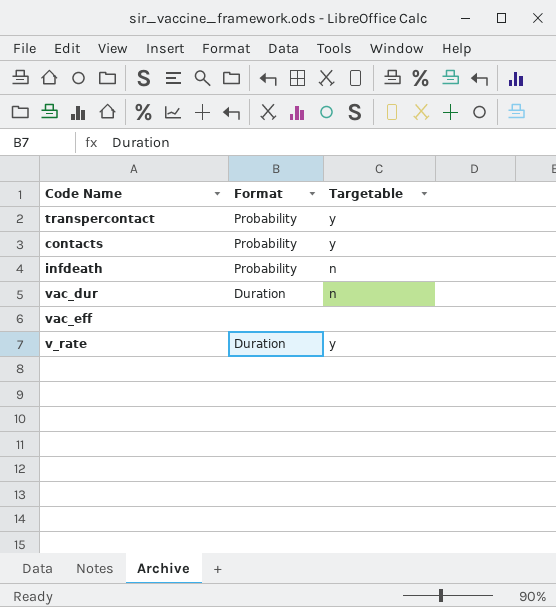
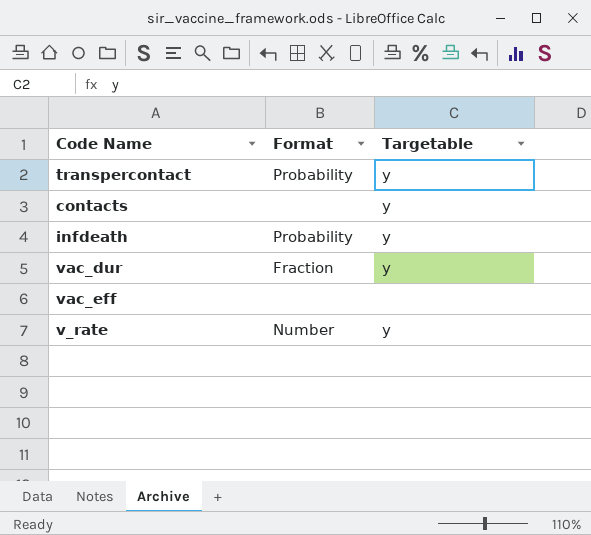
contacts | Format: Probability -> none
infdeath | Targetable: n -> y
vac_dur | Format: Duration -> Fraction
vac_dur | Targetable: n -> y
v_rate | Format: Duration -> Number

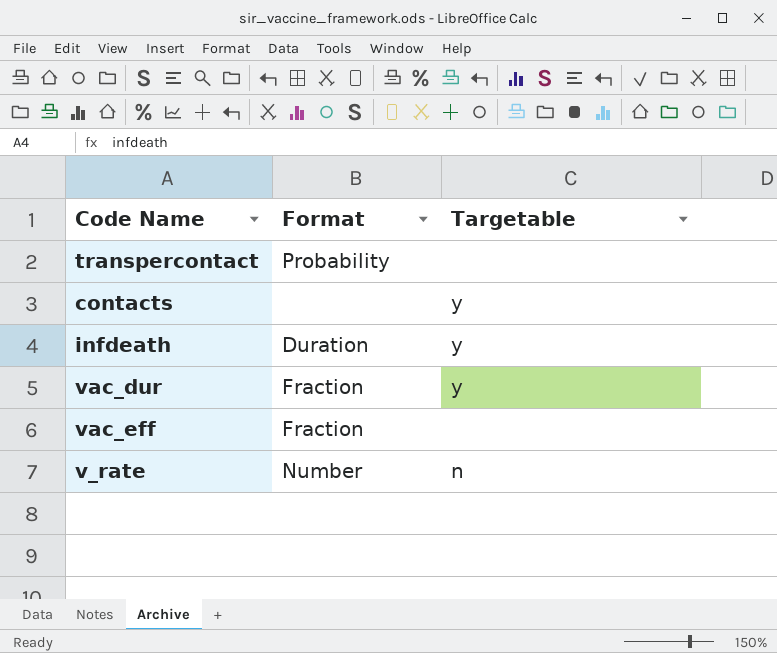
transpercontact | Targetable: y -> none
infdeath | Format: Probability -> Duration
vac_eff | Format: none -> Fraction
v_rate | Targetable: y -> n

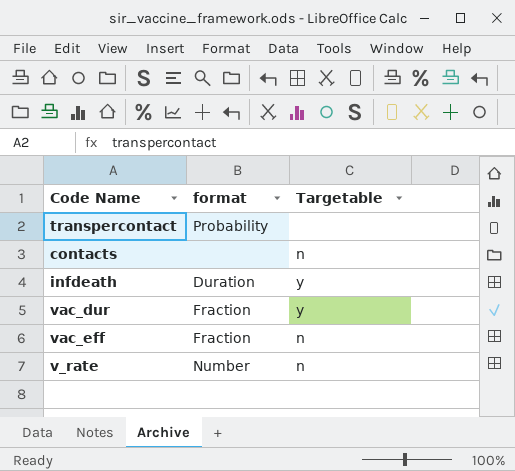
column name: Format -> format
contacts | Targetable: y -> n
vac_eff | Targetable: none -> n

